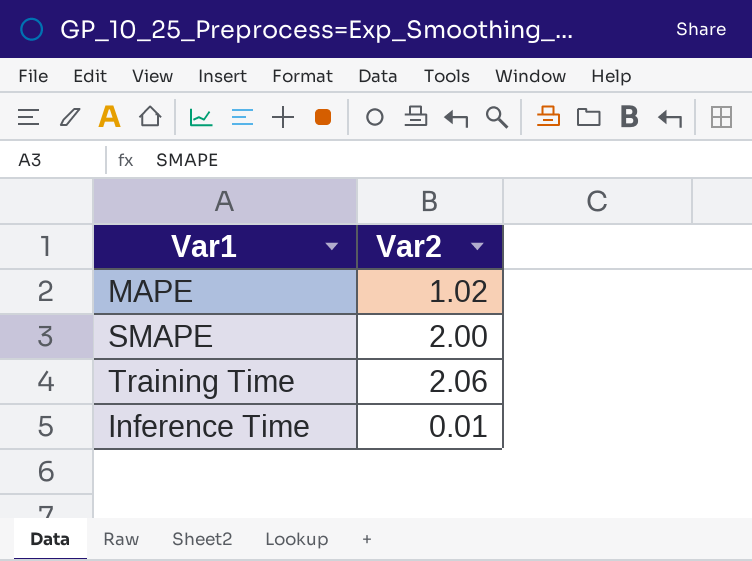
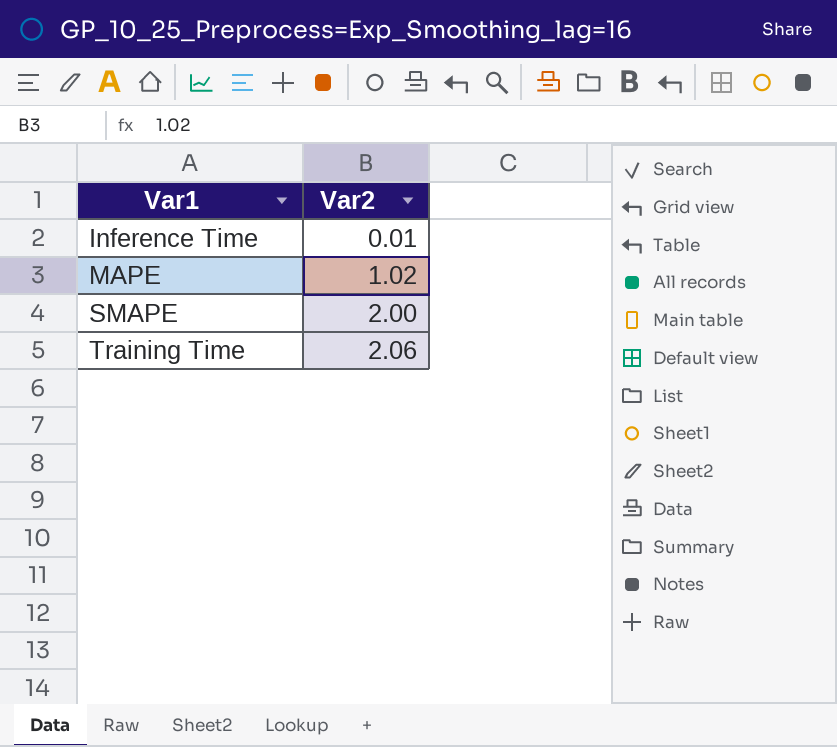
row order: none -> Var1 ascending

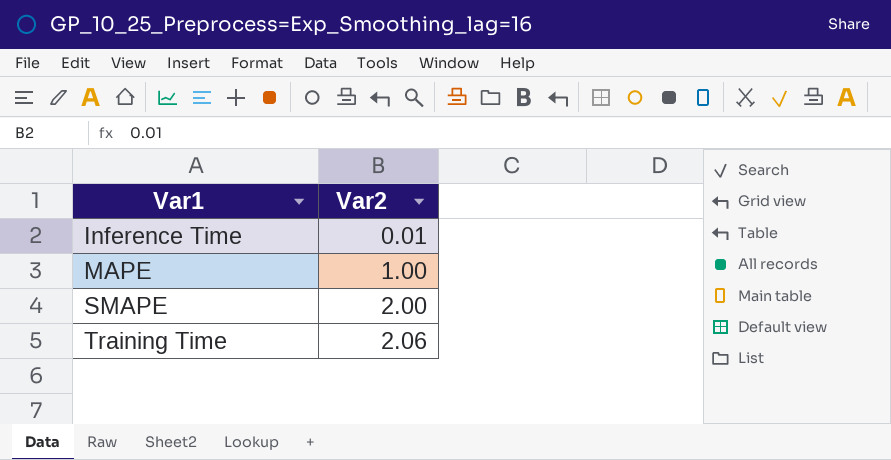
MAPE | Var2: 1.02 -> 1.00

